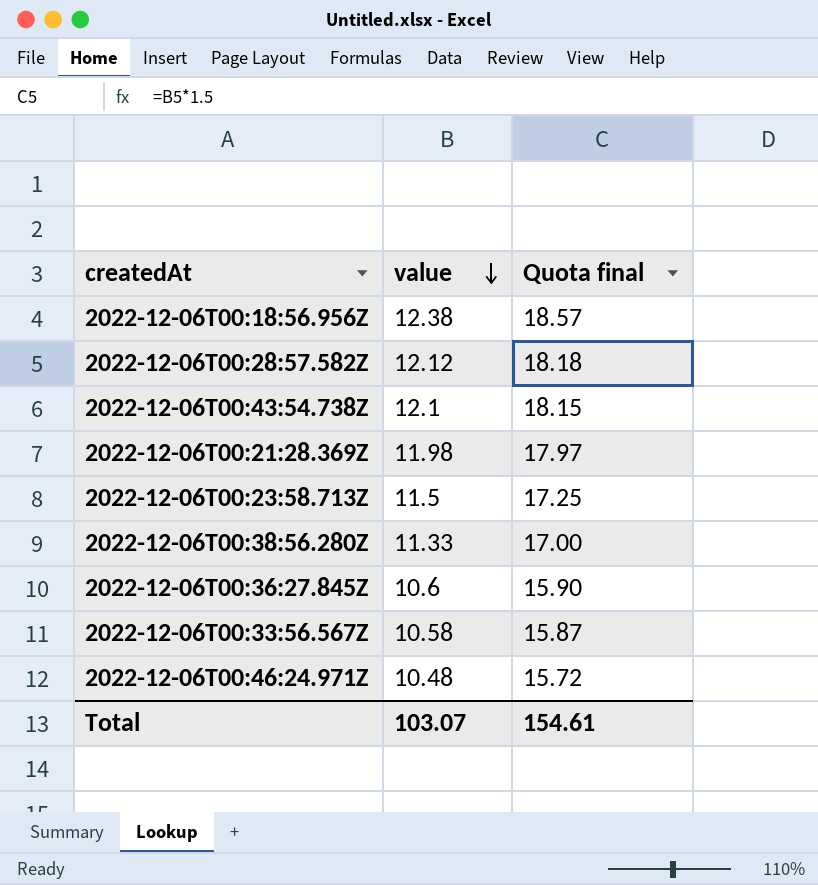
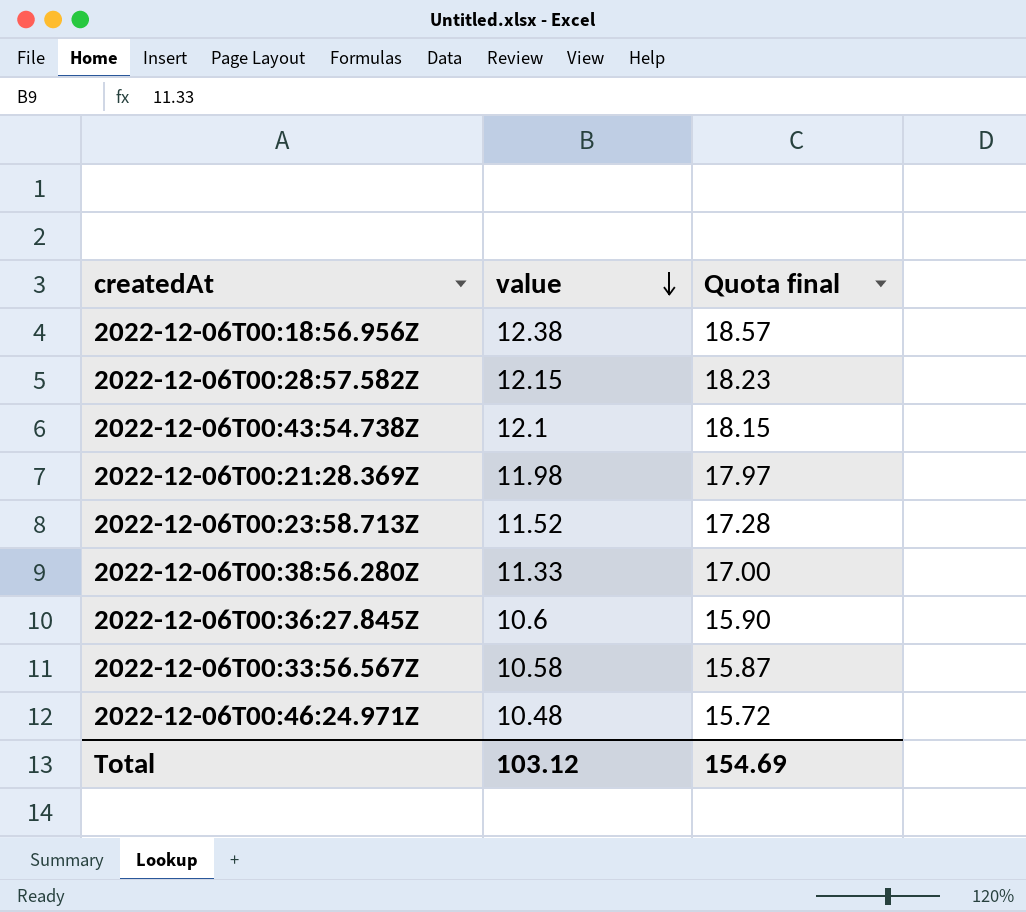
2022-12-06T00:28:57.582Z | value: 12.12 -> 12.15
2022-12-06T00:28:57.582Z | Quota final: 18.18 -> 18.23
2022-12-06T00:23:58.713Z | value: 11.5 -> 11.52
2022-12-06T00:23:58.713Z | Quota final: 17.25 -> 17.28
Total | value: 103.07 -> 103.12
Total | Quota final: 154.61 -> 154.69

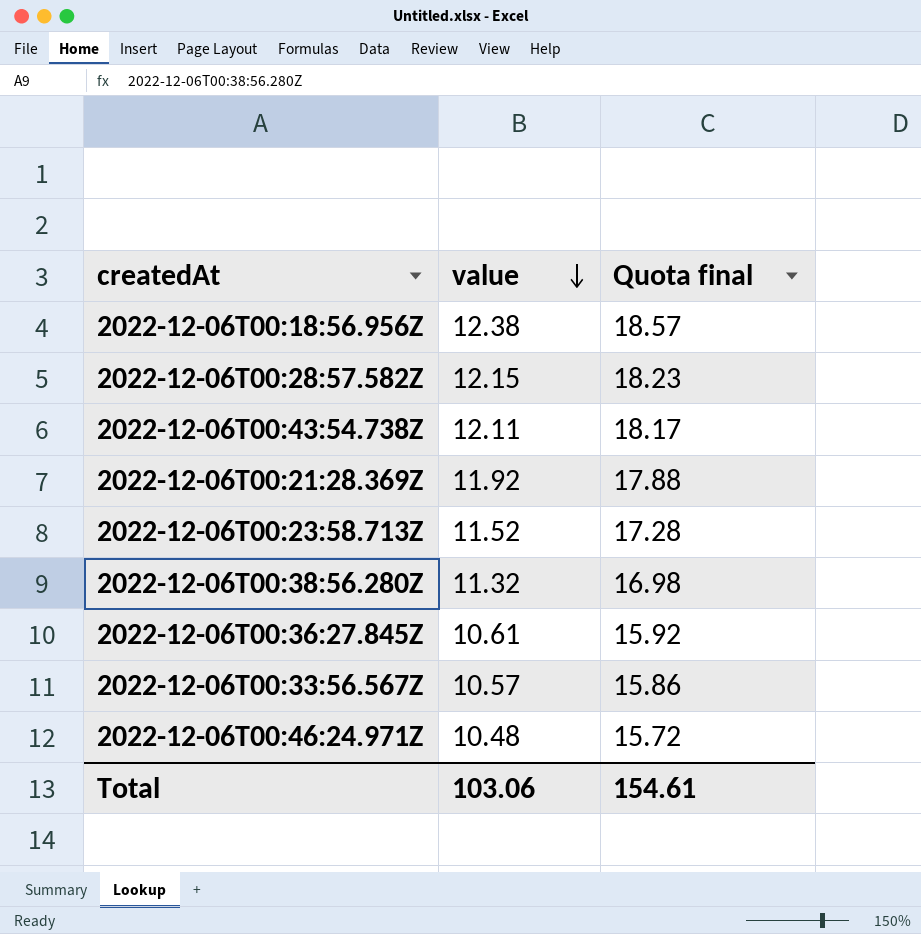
2022-12-06T00:43:54.738Z | value: 12.1 -> 12.11
2022-12-06T00:43:54.738Z | Quota final: 18.15 -> 18.17
2022-12-06T00:21:28.369Z | value: 11.98 -> 11.92
2022-12-06T00:21:28.369Z | Quota final: 17.97 -> 17.88
2022-12-06T00:38:56.280Z | value: 11.33 -> 11.32
2022-12-06T00:38:56.280Z | Quota final: 17.00 -> 16.98
2022-12-06T00:36:27.845Z | value: 10.6 -> 10.61
2022-12-06T00:36:27.845Z | Quota final: 15.90 -> 15.92
2022-12-06T00:33:56.567Z | value: 10.58 -> 10.57
2022-12-06T00:33:56.567Z | Quota final: 15.87 -> 15.86
Total | value: 103.12 -> 103.06
Total | Quota final: 154.69 -> 154.61

